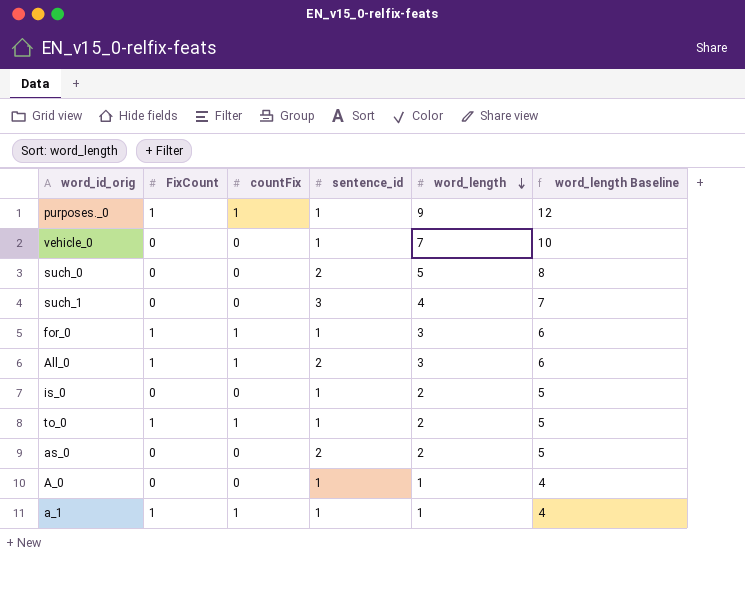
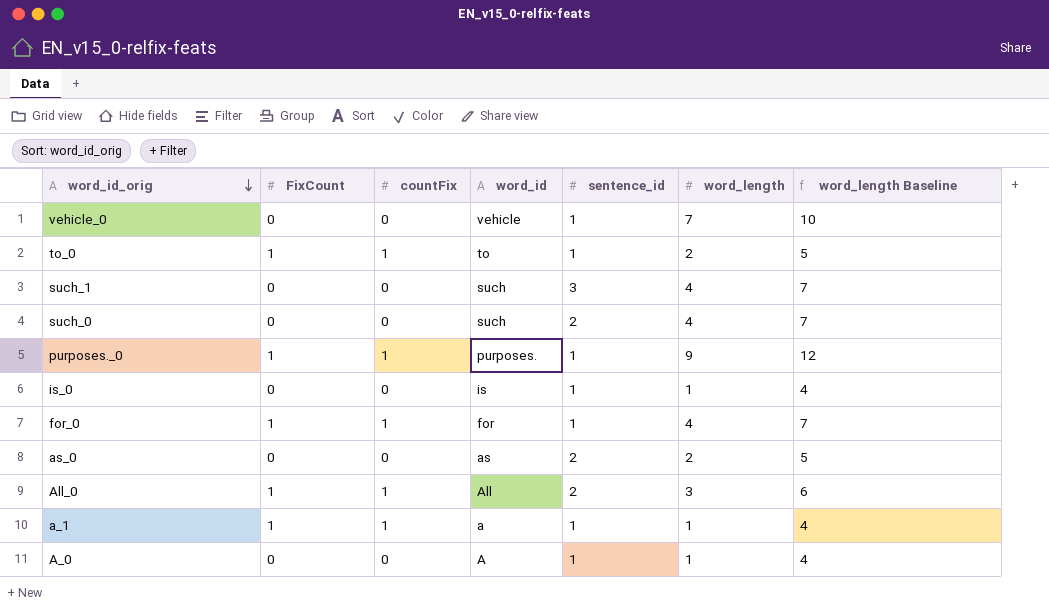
row order: word_length descending -> word_id_orig descending
column word_id | position: none -> 4
such_0 | word_length: 5 -> 4
such_0 | word_length Baseline: 8 -> 7
is_0 | word_length: 2 -> 1
is_0 | word_length Baseline: 5 -> 4
for_0 | word_length: 3 -> 4
for_0 | word_length Baseline: 6 -> 7

